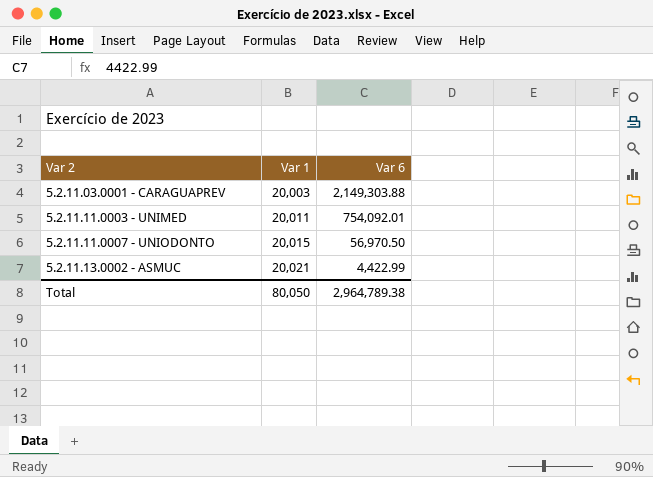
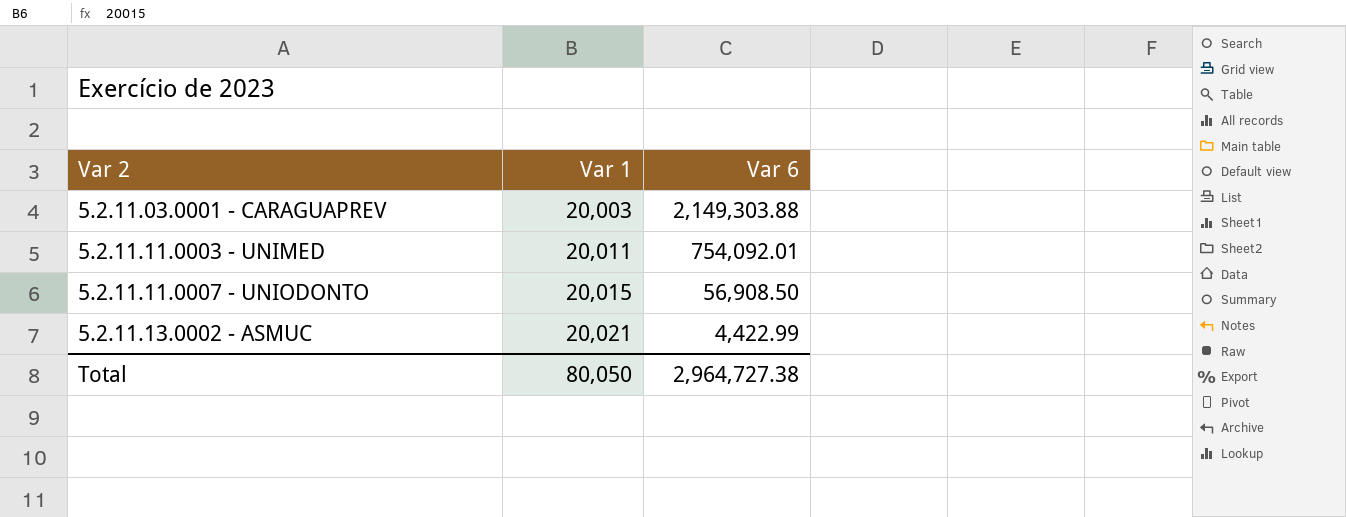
5.2.11.11.0007 - UNIODONTO | Var 6: 56,970.50 -> 56,908.50
Total | Var 6: 2,964,789.38 -> 2,964,727.38

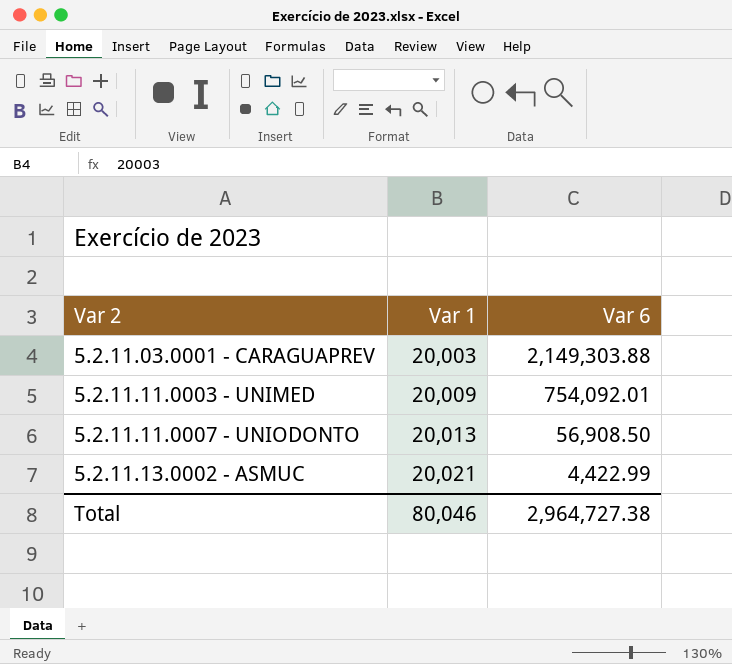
5.2.11.11.0003 - UNIMED | Var 1: 20,011 -> 20,009
5.2.11.11.0007 - UNIODONTO | Var 1: 20,015 -> 20,013
Total | Var 1: 80,050 -> 80,046

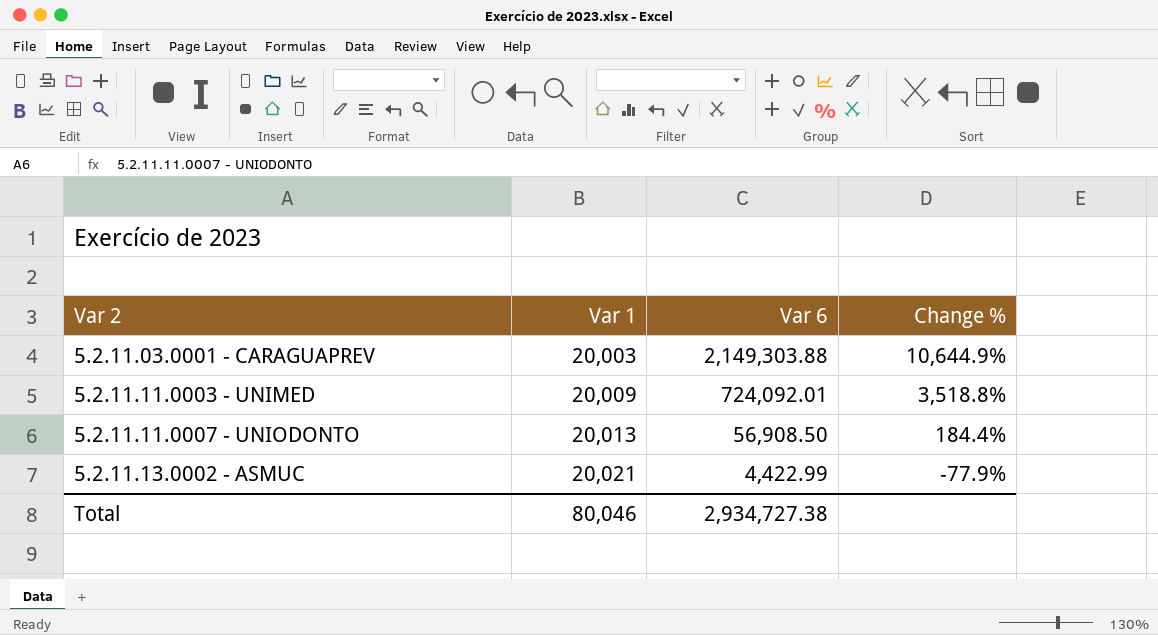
column Change % | formula: none -> ([Var 6] - [Var 1]) / [Var 1]
5.2.11.11.0003 - UNIMED | Var 6: 754,092.01 -> 724,092.01
Total | Var 6: 2,964,727.38 -> 2,934,727.38

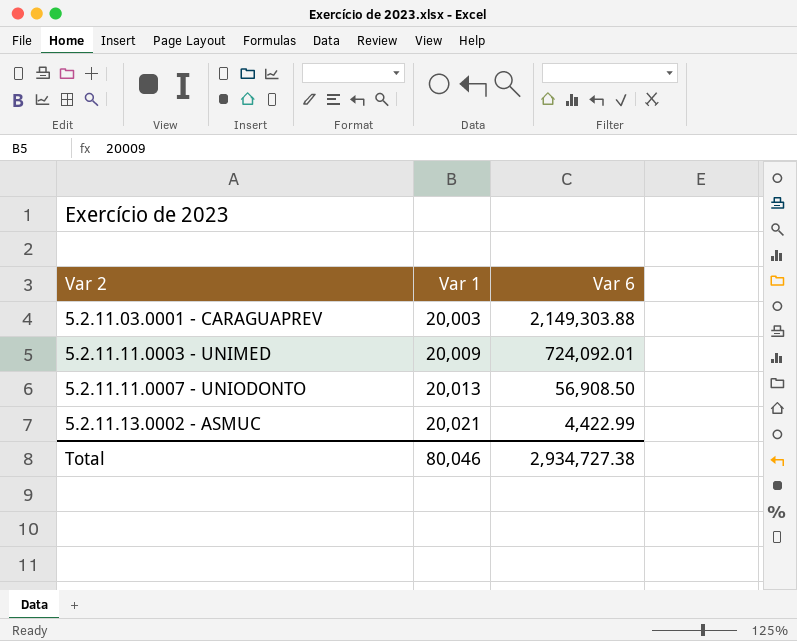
column Change % | formula: ([Var 6] - [Var 1]) / [Var 1] -> none

